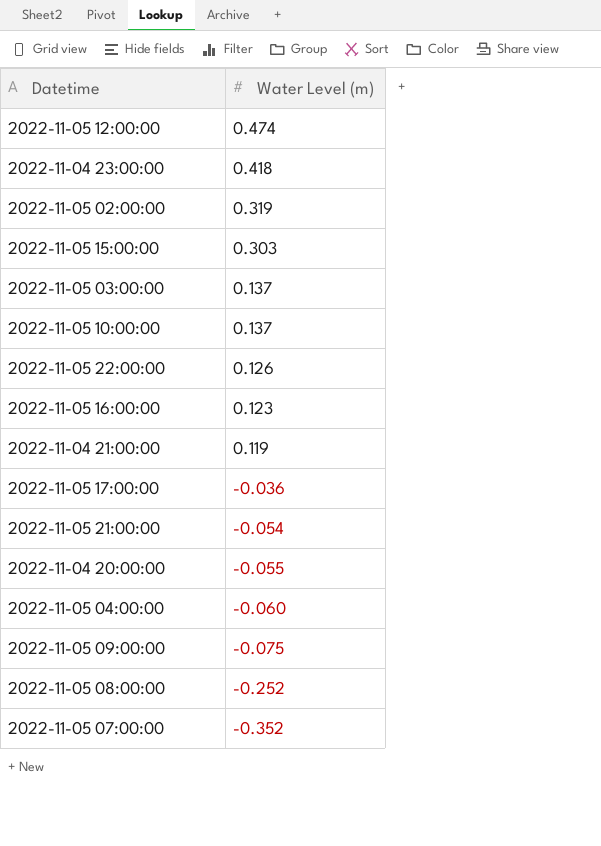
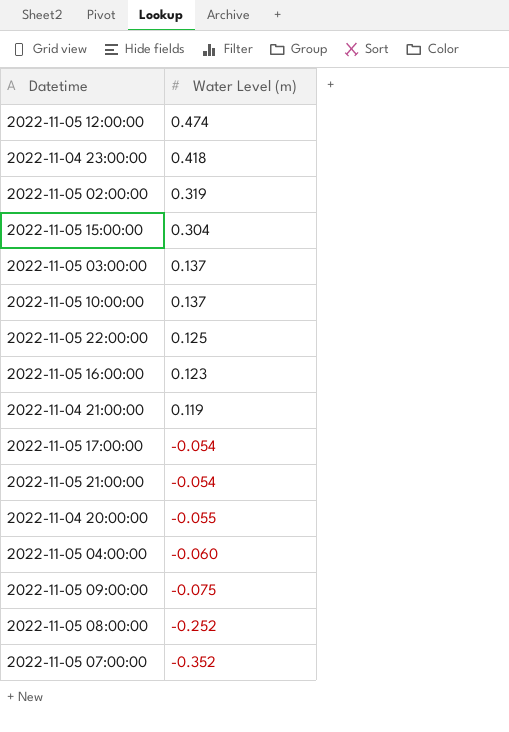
2022-11-05 15:00:00 | Water Level (m): 0.303 -> 0.304
2022-11-05 22:00:00 | Water Level (m): 0.126 -> 0.125
2022-11-05 17:00:00 | Water Level (m): -0.036 -> -0.054

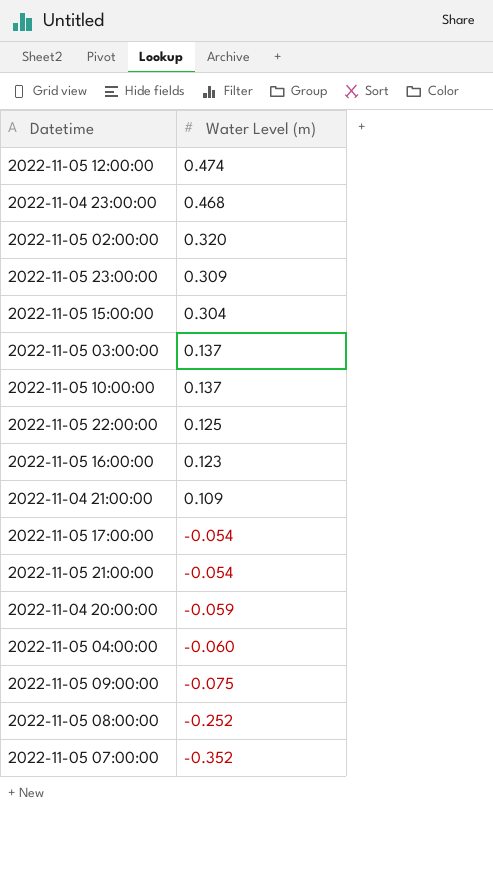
2022-11-04 23:00:00 | Water Level (m): 0.418 -> 0.468
2022-11-05 02:00:00 | Water Level (m): 0.319 -> 0.320
row 2022-11-05 23:00:00: none -> 0.309
2022-11-04 21:00:00 | Water Level (m): 0.119 -> 0.109
2022-11-04 20:00:00 | Water Level (m): -0.055 -> -0.059

